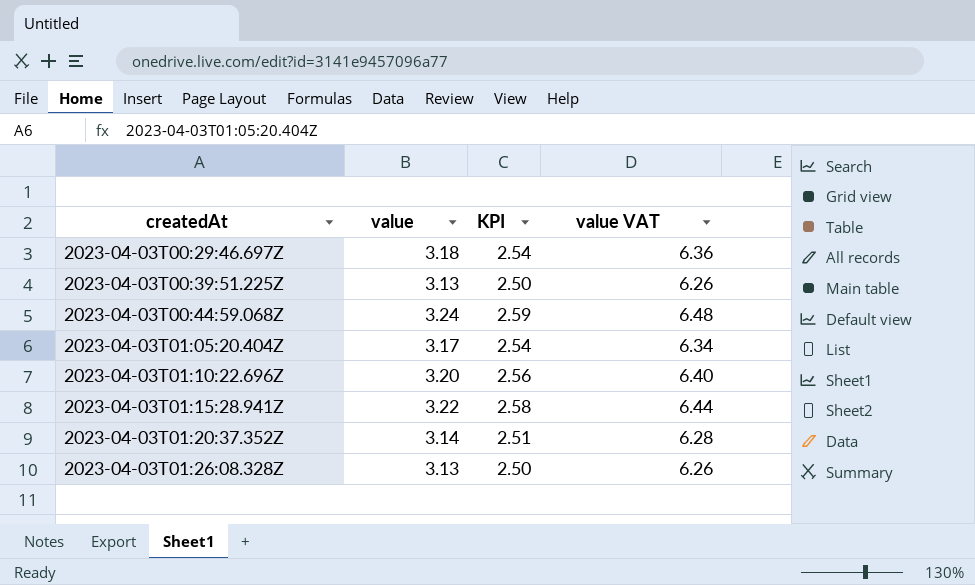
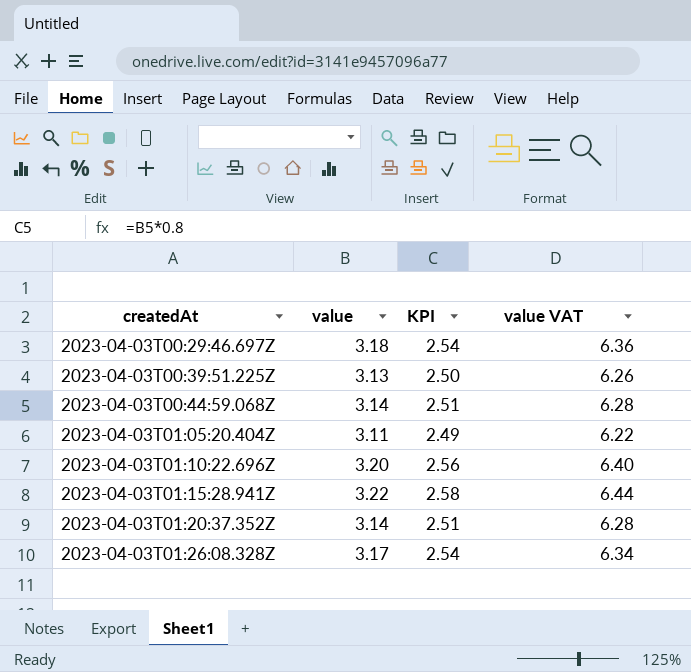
2023-04-03T00:44:59.068Z | value: 3.24 -> 3.14
2023-04-03T00:44:59.068Z | KPI: 2.59 -> 2.51
2023-04-03T00:44:59.068Z | value VAT: 6.48 -> 6.28
2023-04-03T01:05:20.404Z | value: 3.17 -> 3.11
2023-04-03T01:05:20.404Z | KPI: 2.54 -> 2.49
2023-04-03T01:05:20.404Z | value VAT: 6.34 -> 6.22
2023-04-03T01:26:08.328Z | value: 3.13 -> 3.17
2023-04-03T01:26:08.328Z | KPI: 2.50 -> 2.54
2023-04-03T01:26:08.328Z | value VAT: 6.26 -> 6.34

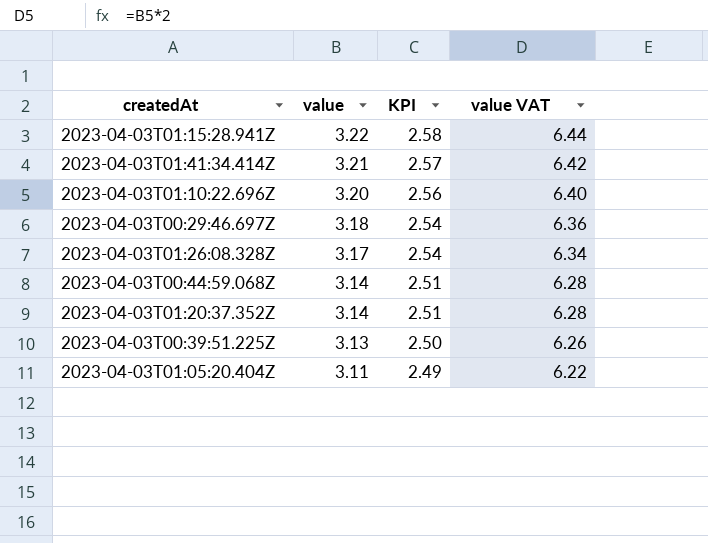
row order: createdAt ascending -> value descending
row 2023-04-03T01:41:34.414Z: none -> 3.21 | 2.57 | 6.42

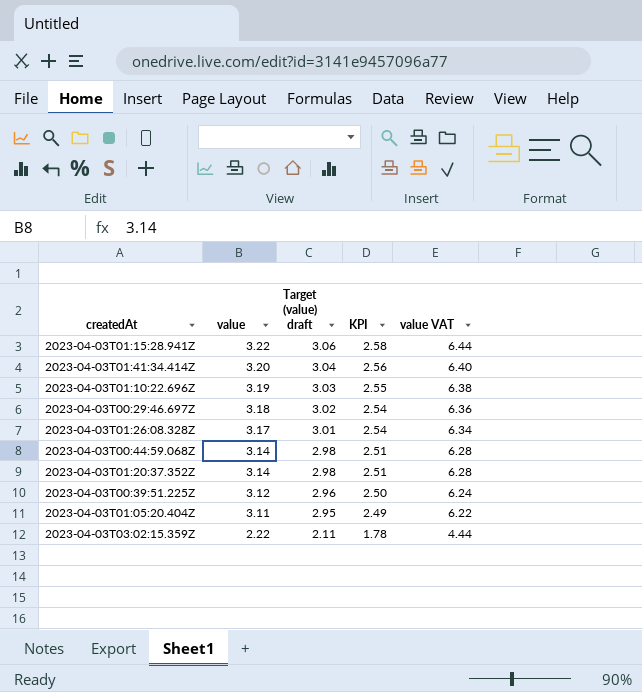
column Target (value) draft | formula: none -> [value] * 0.95
2023-04-03T01:41:34.414Z | value: 3.21 -> 3.20
2023-04-03T01:41:34.414Z | KPI: 2.57 -> 2.56
2023-04-03T01:41:34.414Z | value VAT: 6.42 -> 6.40
2023-04-03T01:10:22.696Z | value: 3.20 -> 3.19
2023-04-03T01:10:22.696Z | KPI: 2.56 -> 2.55
2023-04-03T01:10:22.696Z | value VAT: 6.40 -> 6.38
2023-04-03T00:39:51.225Z | value: 3.13 -> 3.12
2023-04-03T00:39:51.225Z | value VAT: 6.26 -> 6.24
row 2023-04-03T03:02:15.359Z: none -> 2.22 | 2.11 | 1.78 | 4.44

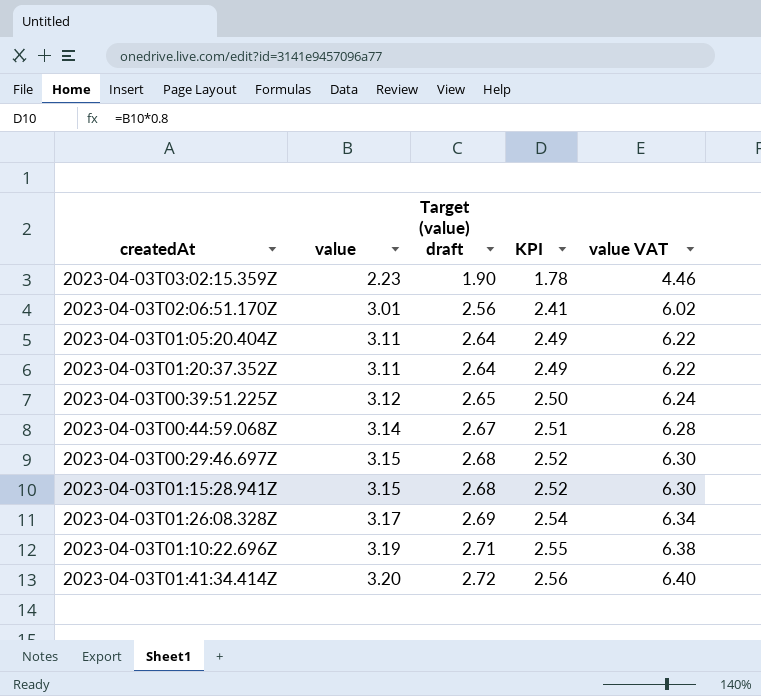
row order: value descending -> value ascending
column Target (value) draft | formula: [value] * 0.95 -> [value] * 0.85
2023-04-03T03:02:15.359Z | value: 2.22 -> 2.23
2023-04-03T03:02:15.359Z | value VAT: 4.44 -> 4.46
row 2023-04-03T02:06:51.170Z: none -> 3.01 | 2.56 | 2.41 | 6.02
2023-04-03T01:20:37.352Z | value: 3.14 -> 3.11
2023-04-03T01:20:37.352Z | KPI: 2.51 -> 2.49
2023-04-03T01:20:37.352Z | value VAT: 6.28 -> 6.22
2023-04-03T00:29:46.697Z | value: 3.18 -> 3.15
2023-04-03T00:29:46.697Z | KPI: 2.54 -> 2.52
2023-04-03T00:29:46.697Z | value VAT: 6.36 -> 6.30
2023-04-03T01:15:28.941Z | value: 3.22 -> 3.15
2023-04-03T01:15:28.941Z | KPI: 2.58 -> 2.52
2023-04-03T01:15:28.941Z | value VAT: 6.44 -> 6.30

